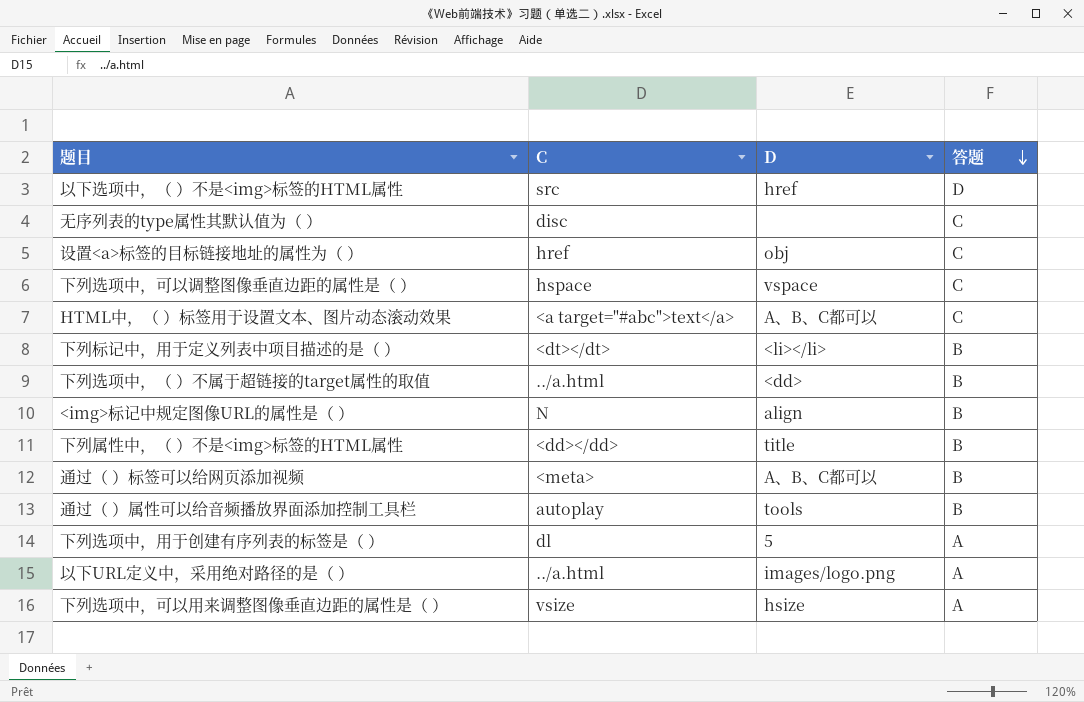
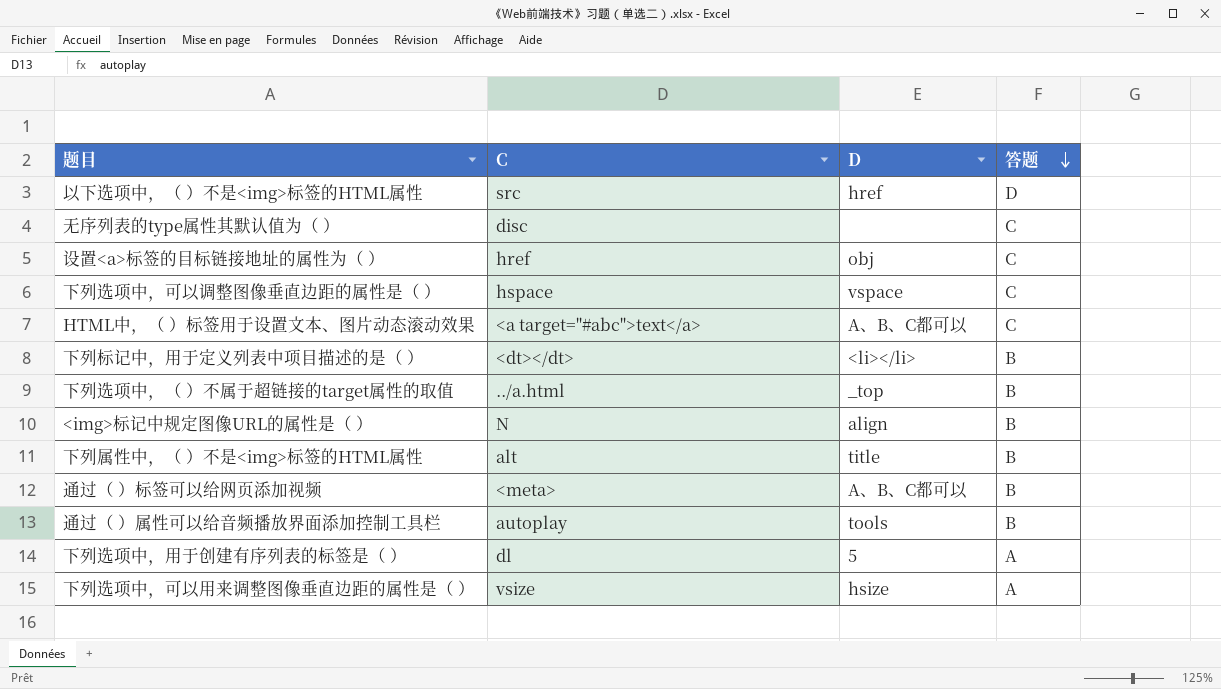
row 以下URL定义中，采用绝对路径的是（ ）: ../a.html | images/logo.png | A -> none
下列选项中，（ ）不属于超链接的target属性的取值 | D: <dd> -> _top
下列属性中，（ ）不是<img>标签的HTML属性 | C: <dd></dd> -> alt

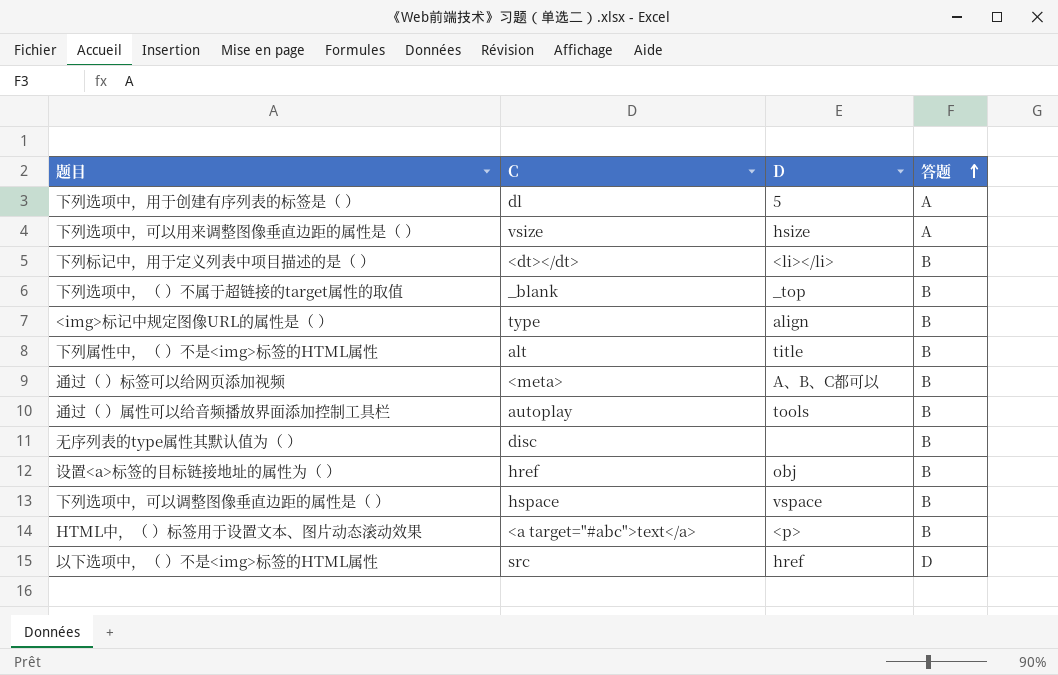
row order: 答题 descending -> 答题 ascending
下列选项中，（ ）不属于超链接的target属性的取值 | C: ../a.html -> _blank
<img>标记中规定图像URL的属性是（ ） | C: N -> type
无序列表的type属性其默认值为（ ） | 答题: C -> B
设置<a>标签的目标链接地址的属性为（ ） | 答题: C -> B
下列选项中，可以调整图像垂直边距的属性是（ ） | 答题: C -> B
HTML中，（ ）标签用于设置文本、图片动态滚动效果 | D: A、B、C都可以 -> <p>
HTML中，（ ）标签用于设置文本、图片动态滚动效果 | 答题: C -> B

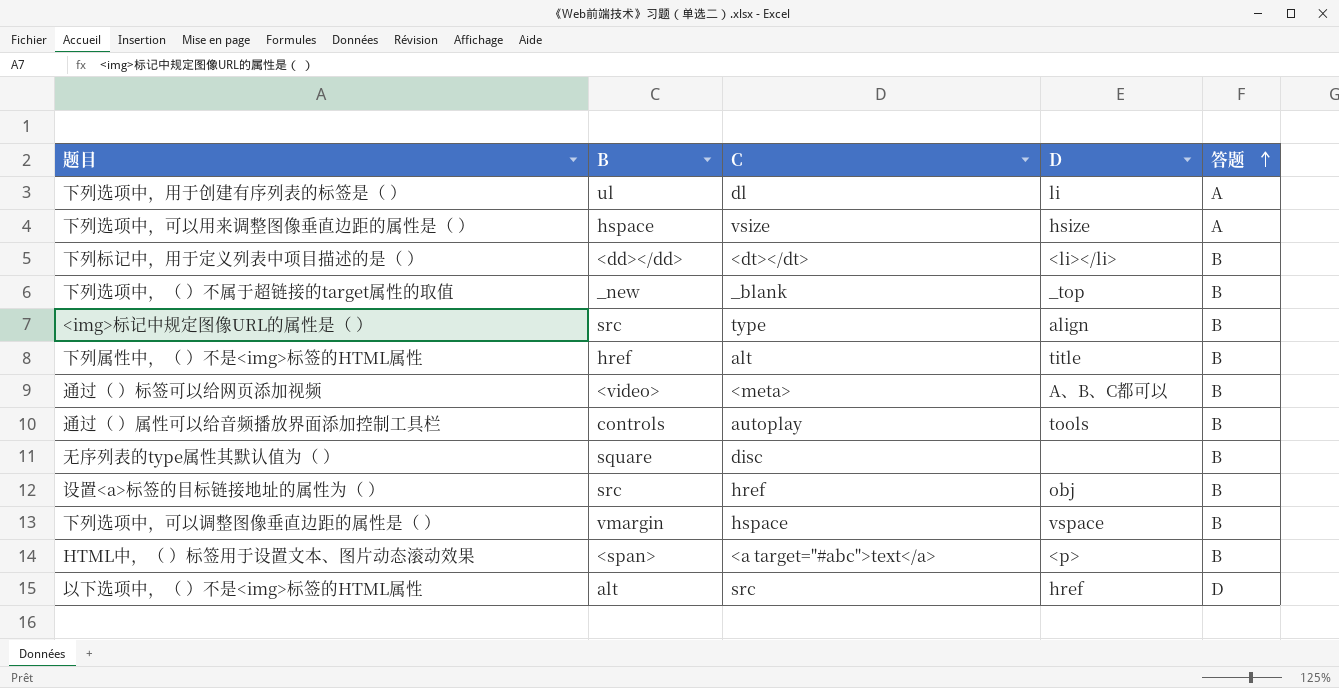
column B | position: none -> 2
下列选项中，用于创建有序列表的标签是（ ） | D: 5 -> li

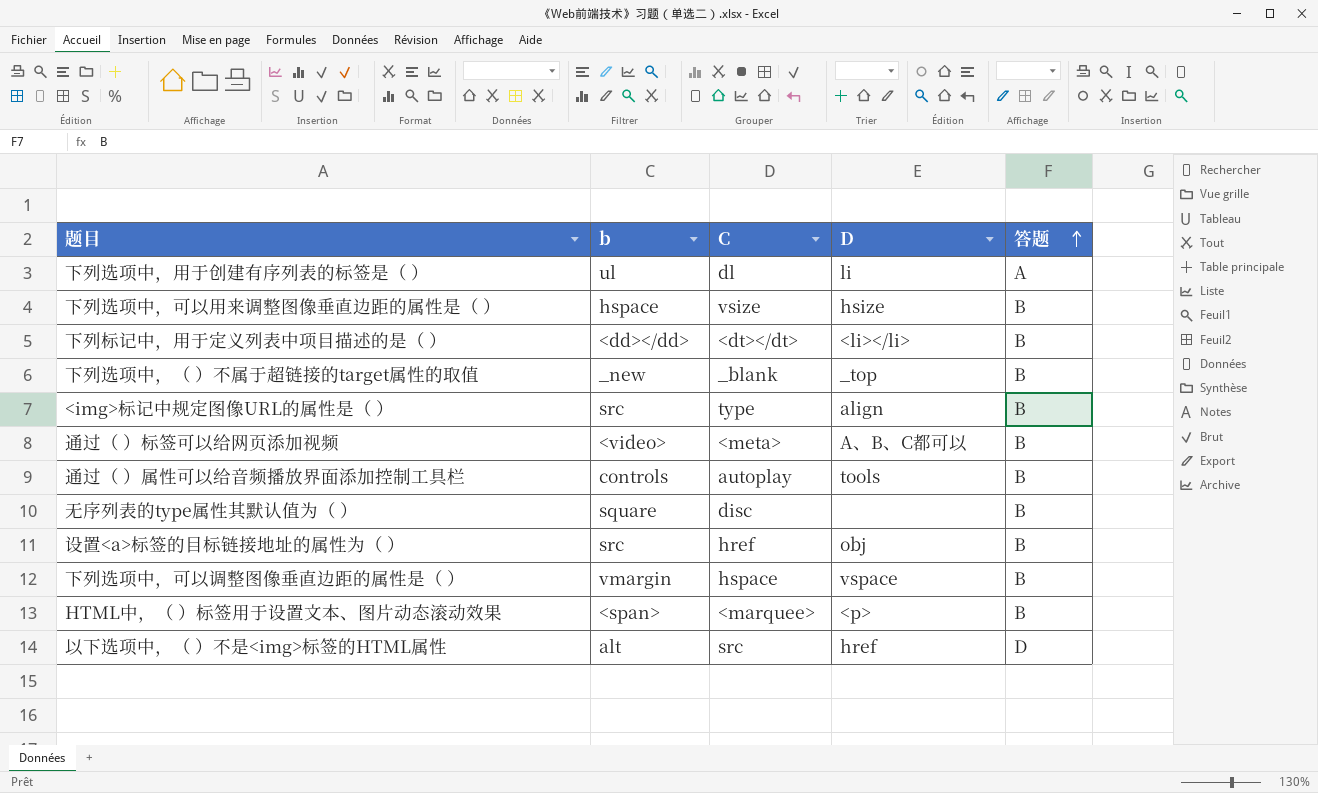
column name: B -> b
row 下列属性中，（ ）不是<img>标签的HTML属性: href | alt | title | B -> none
下列选项中，可以用来调整图像垂直边距的属性是（ ） | 答题: A -> B
HTML中，（ ）标签用于设置文本、图片动态滚动效果 | C: <a target="#abc">text</a> -> <marquee>

